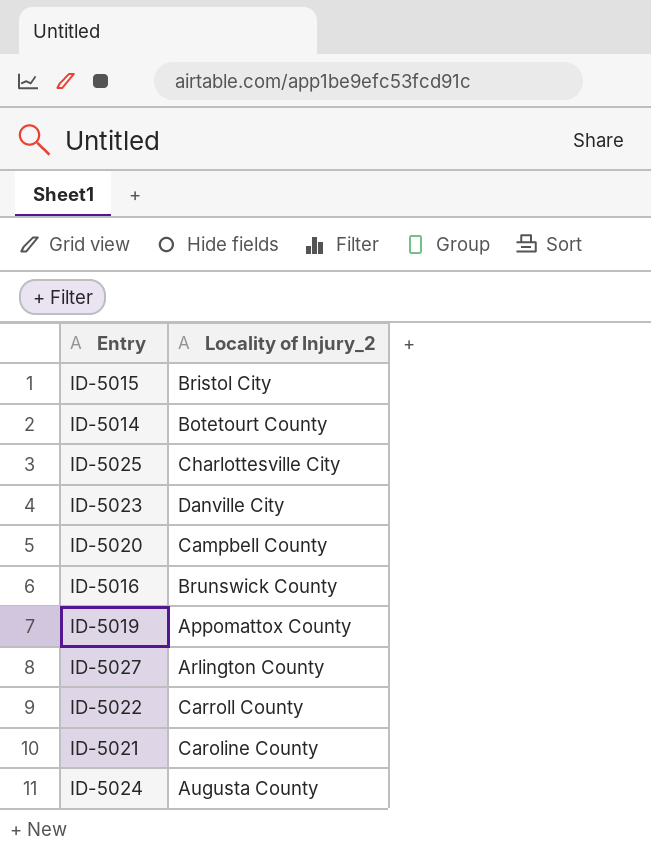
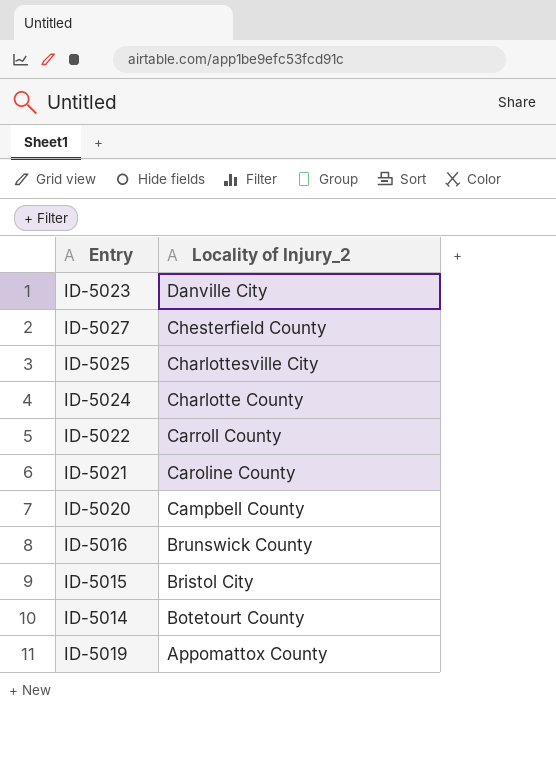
row order: none -> Locality of Injury_2 descending
ID-5027 | Locality of Injury_2: Arlington County -> Chesterfield County
ID-5024 | Locality of Injury_2: Augusta County -> Charlotte County

